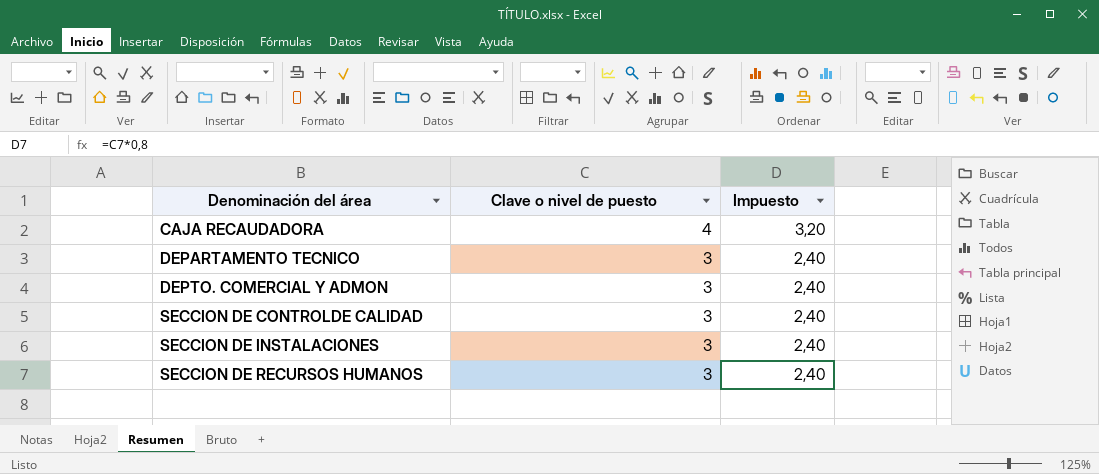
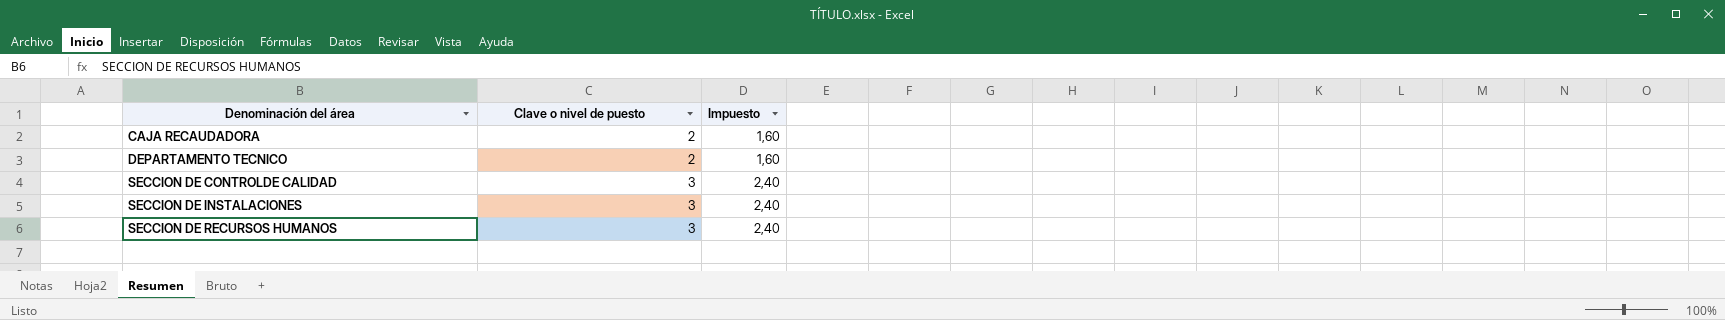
row DEPTO. COMERCIAL Y ADMON: 3 | 2,40 -> none
CAJA RECAUDADORA | Clave o nivel de puesto: 4 -> 2
CAJA RECAUDADORA | Impuesto: 3,20 -> 1,60
DEPARTAMENTO TECNICO | Clave o nivel de puesto: 3 -> 2
DEPARTAMENTO TECNICO | Impuesto: 2,40 -> 1,60

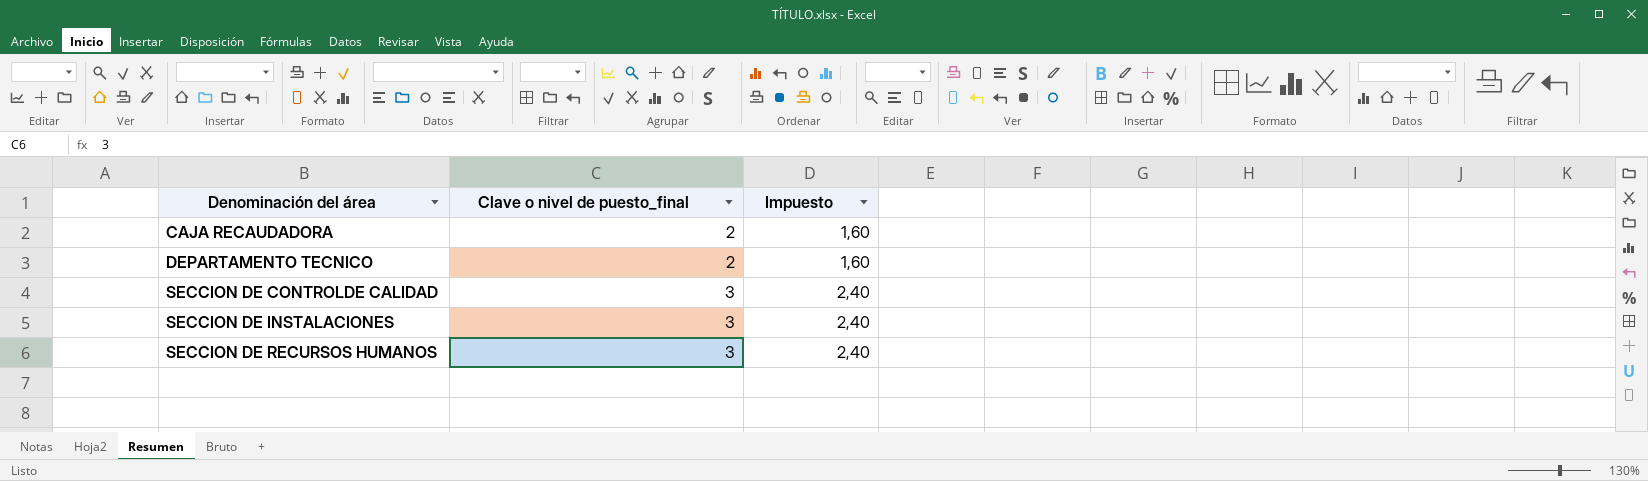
column name: Clave o nivel de puesto -> Clave o nivel de puesto_final

